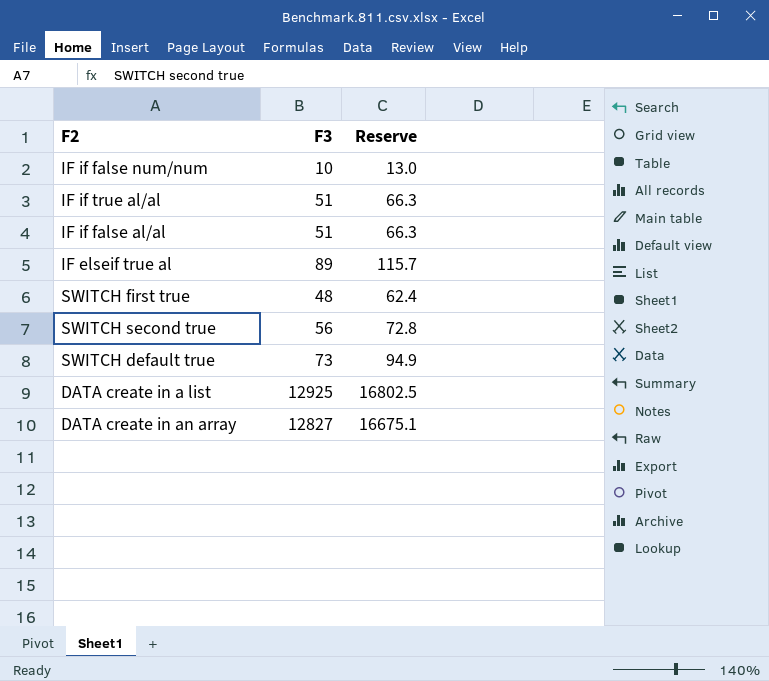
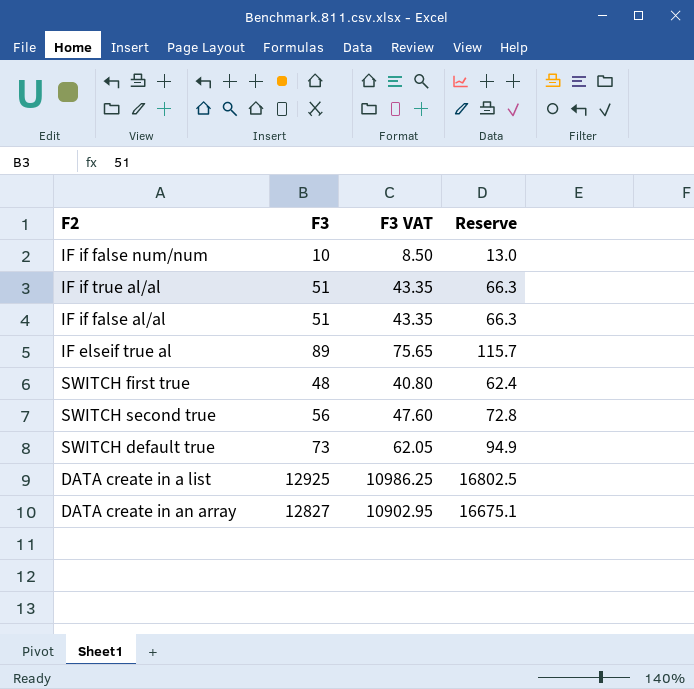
column F3 VAT | formula: none -> [F3] * 0.85

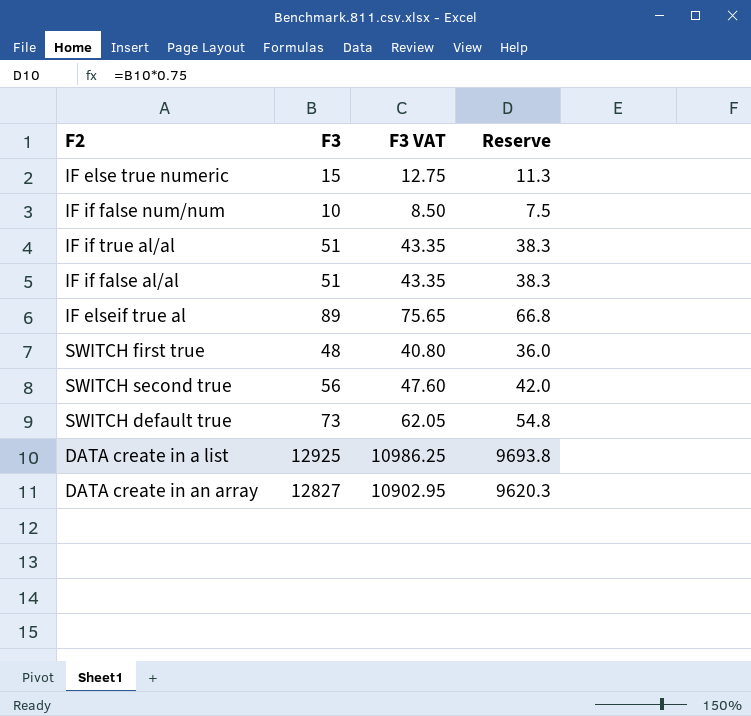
column Reserve | formula: [F3] * 1.3 -> [F3] * 0.75
row IF else true numeric: none -> 15 | 12.75 | 11.3

